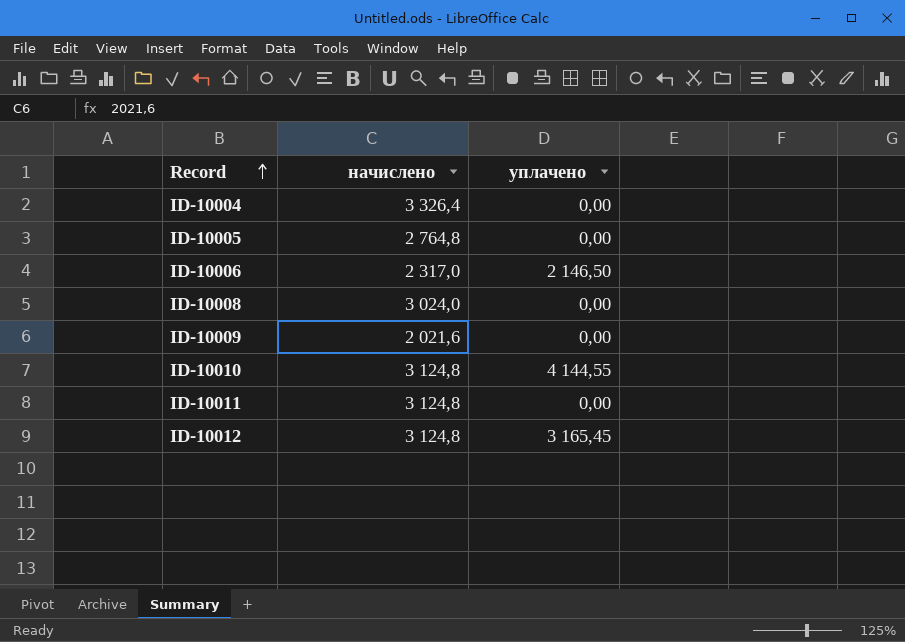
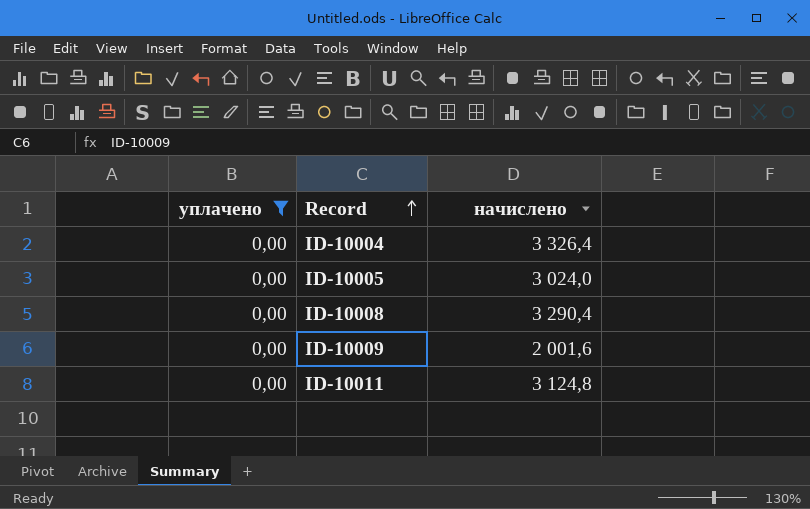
filter: none -> уплачено = 0,00
column уплачено | position: 3 -> 1
ID-10005 | начислено: 2 764,8 -> 3 024,0
ID-10008 | начислено: 3 024,0 -> 3 290,4
ID-10009 | начислено: 2 021,6 -> 2 001,6

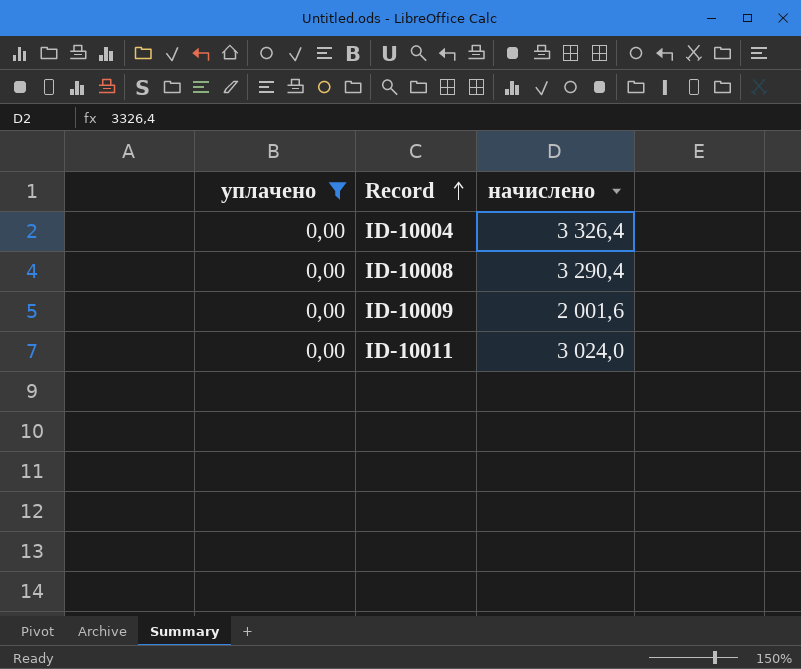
row ID-10005: 0,00 | 3 024,0 -> none
ID-10011 | начислено: 3 124,8 -> 3 024,0

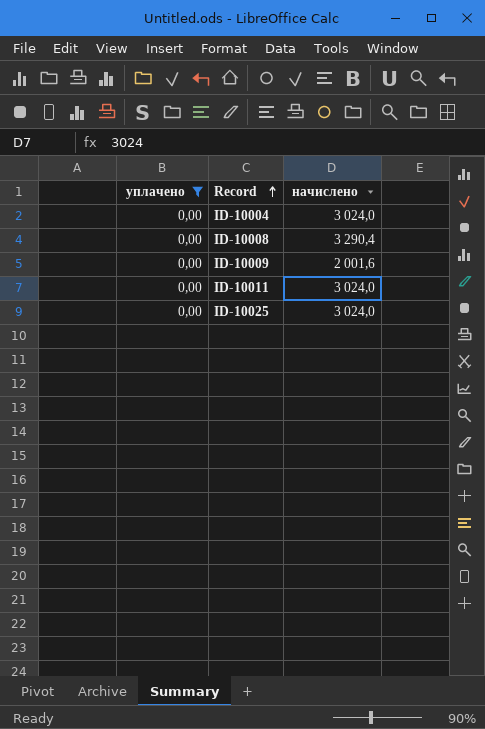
ID-10004 | начислено: 3 326,4 -> 3 024,0
row ID-10025: none -> 0,00 | 3 024,0

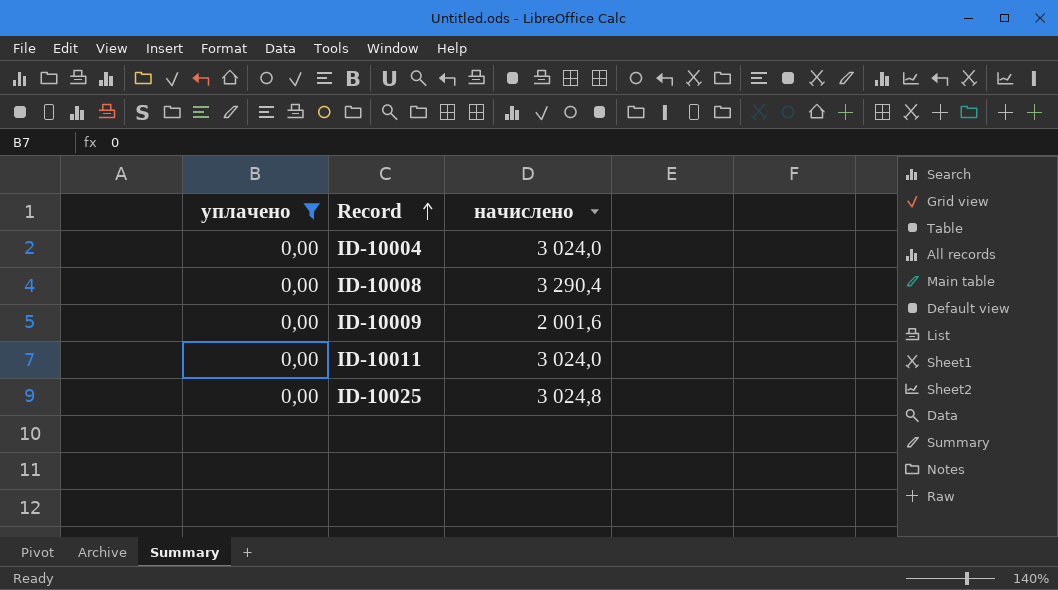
ID-10025 | начислено: 3 024,0 -> 3 024,8

